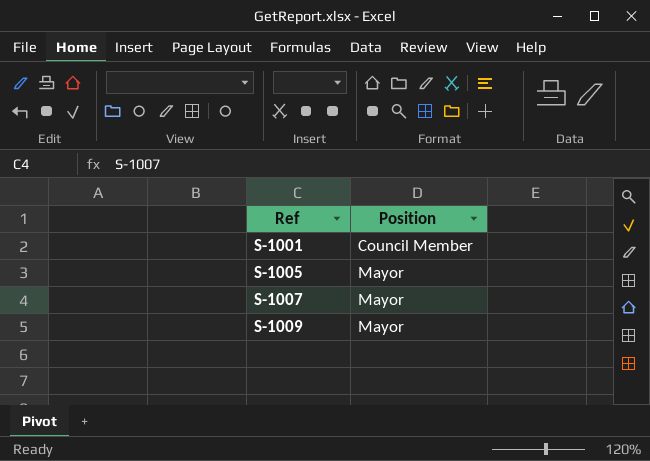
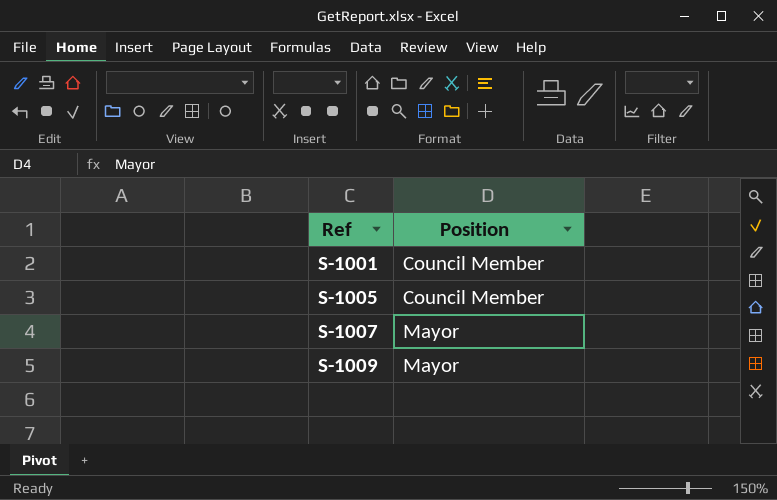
S-1005 | Position: Mayor -> Council Member

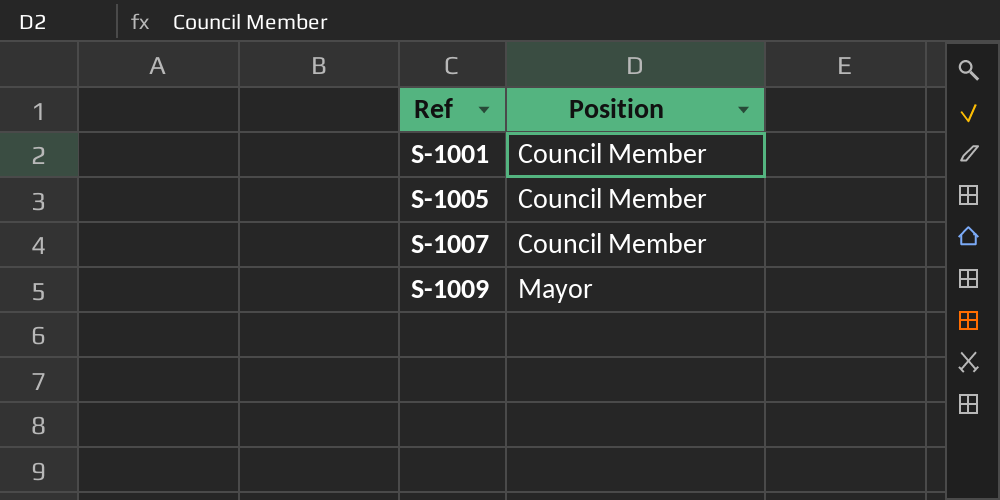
S-1007 | Position: Mayor -> Council Member

